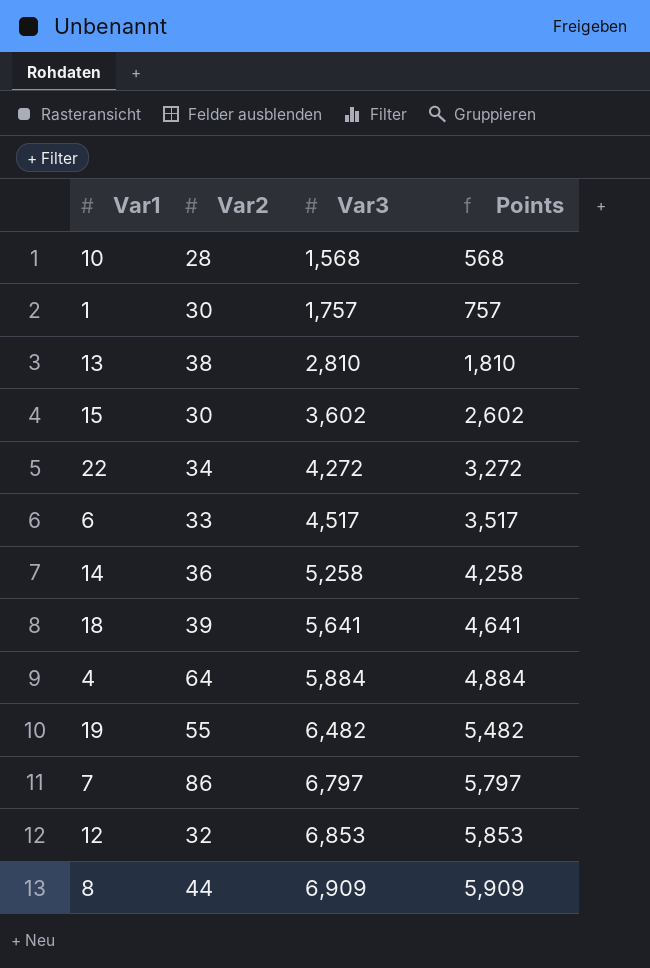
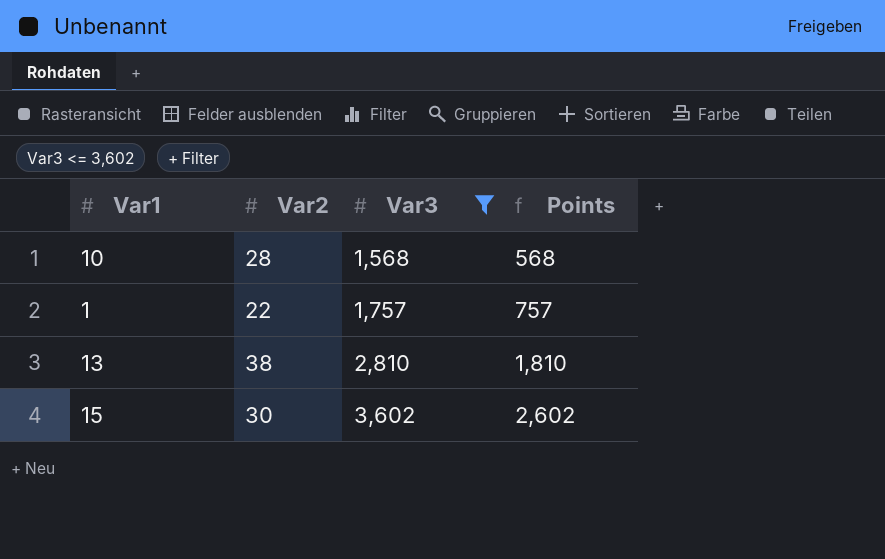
filter: none -> Var3 <= 3,602
1 | Var2: 30 -> 22

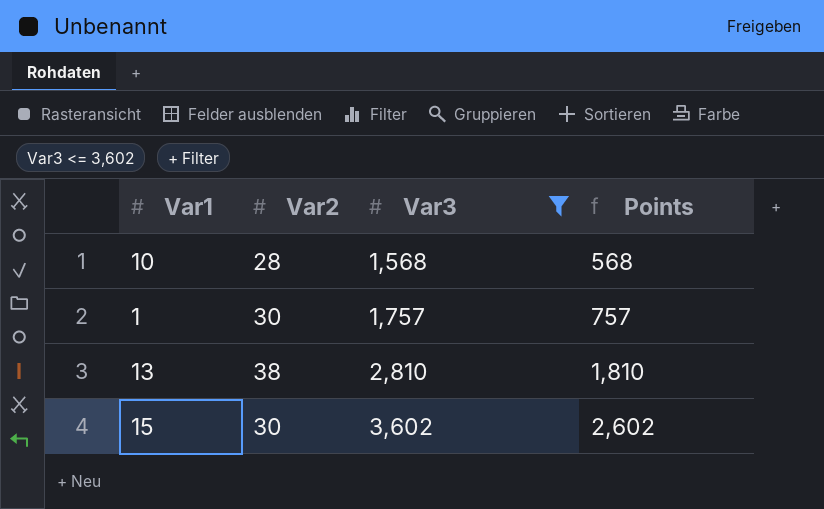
1 | Var2: 22 -> 30

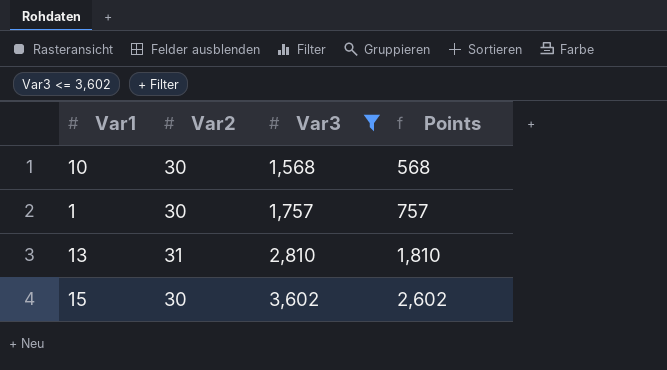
10 | Var2: 28 -> 30
13 | Var2: 38 -> 31

